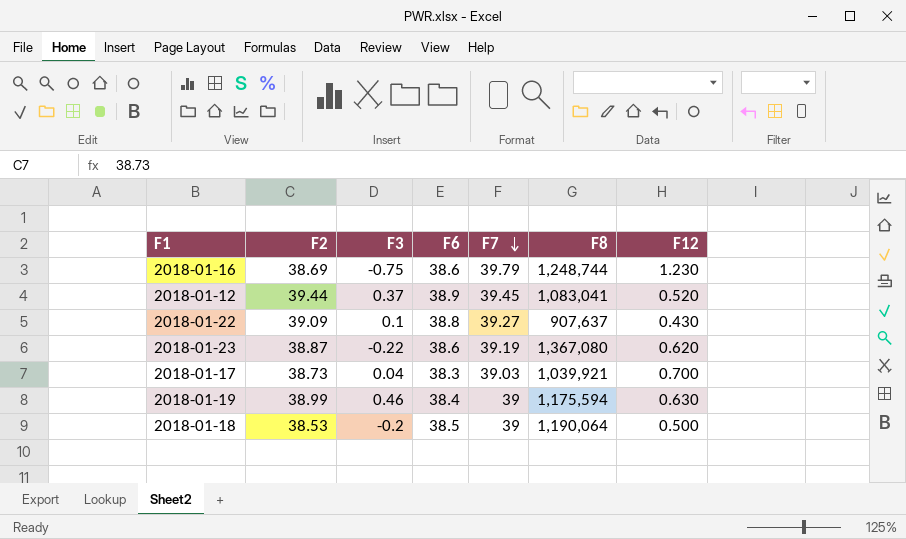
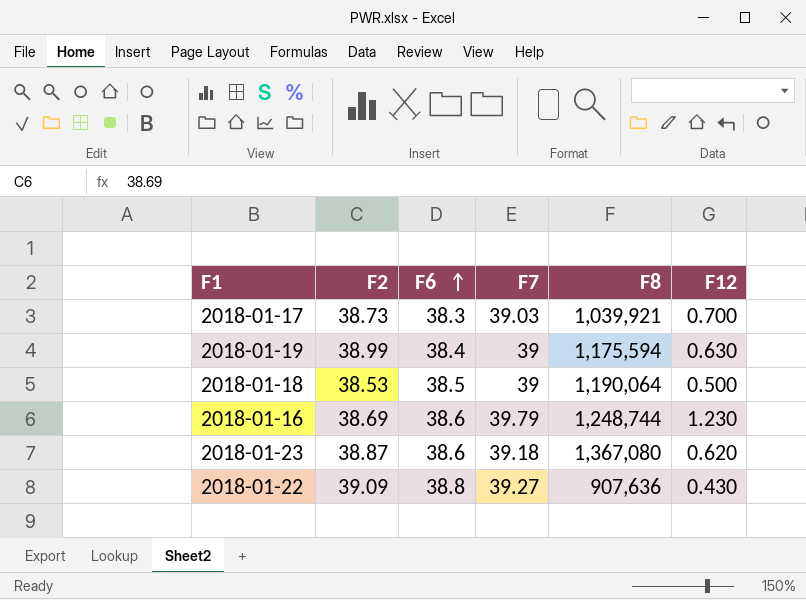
row order: F7 descending -> F6 ascending
column F3 | position: 3 -> none
row 2018-01-12: 39.44 | 0.37 | 38.9 | 39.45 | 1,083,041 | 0.520 -> none
2018-01-23 | F7: 39.19 -> 39.18
2018-01-22 | F8: 907,637 -> 907,636

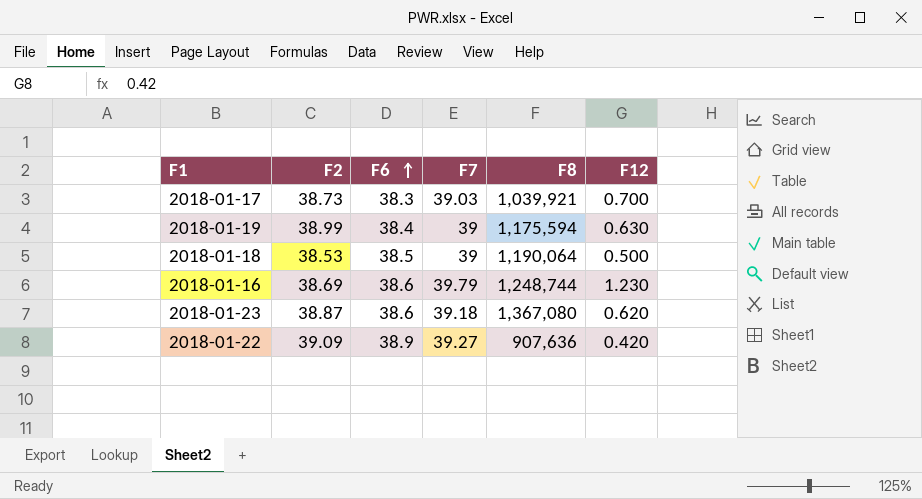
2018-01-22 | F6: 38.8 -> 38.9
2018-01-22 | F12: 0.430 -> 0.420

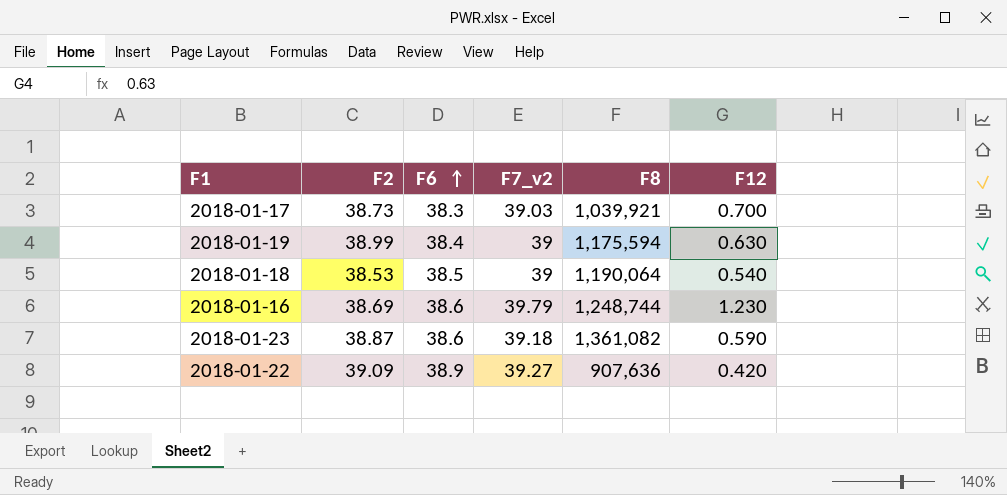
column name: F7 -> F7_v2
2018-01-18 | F12: 0.500 -> 0.540
2018-01-23 | F8: 1,367,080 -> 1,361,082
2018-01-23 | F12: 0.620 -> 0.590

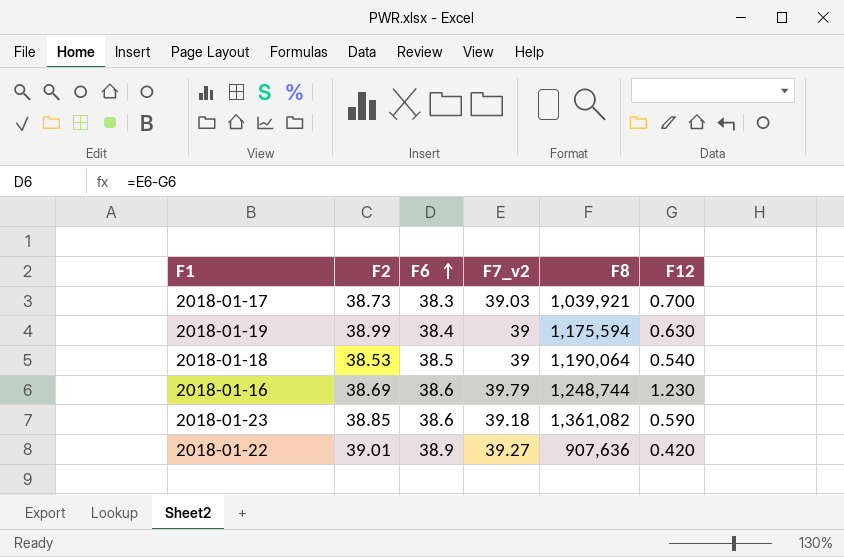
2018-01-23 | F2: 38.87 -> 38.85
2018-01-22 | F2: 39.09 -> 39.01

